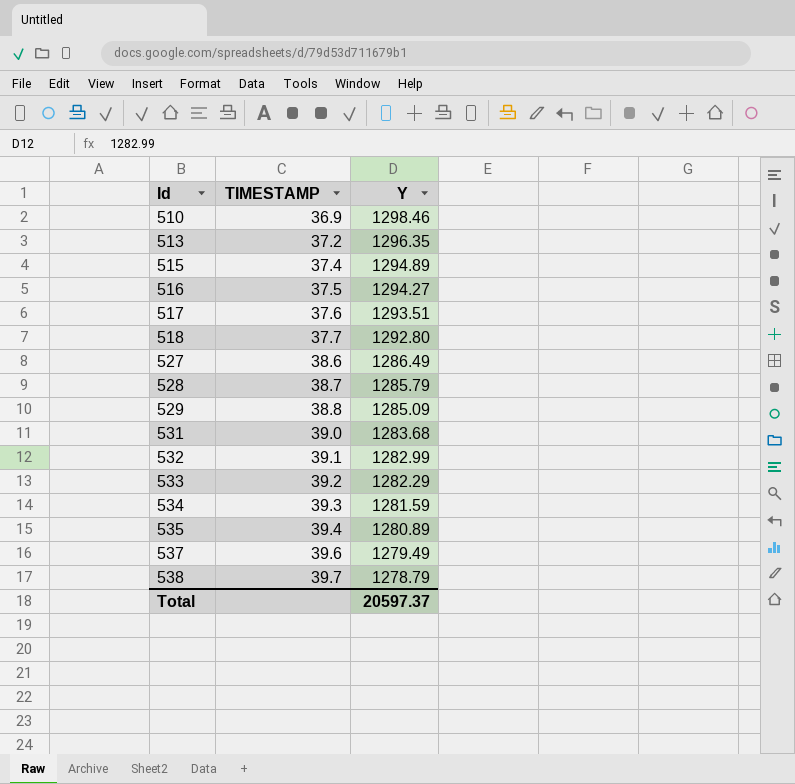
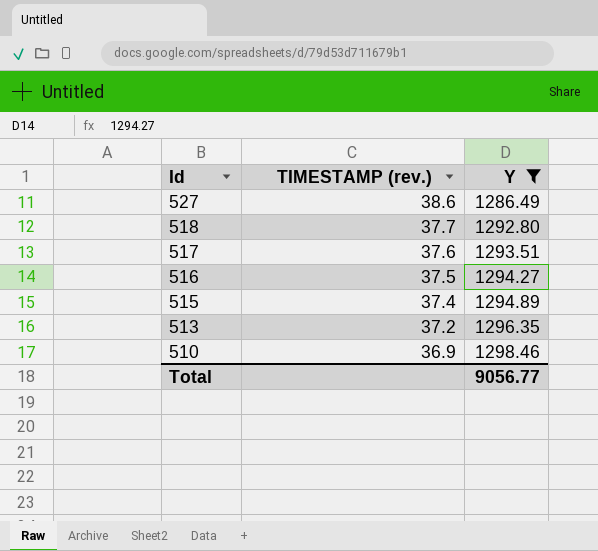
filter: none -> Y >= 1286.49
row order: Id ascending -> Id descending
column name: TIMESTAMP -> TIMESTAMP (rev.)
Total | Y: 20597.37 -> 9056.77

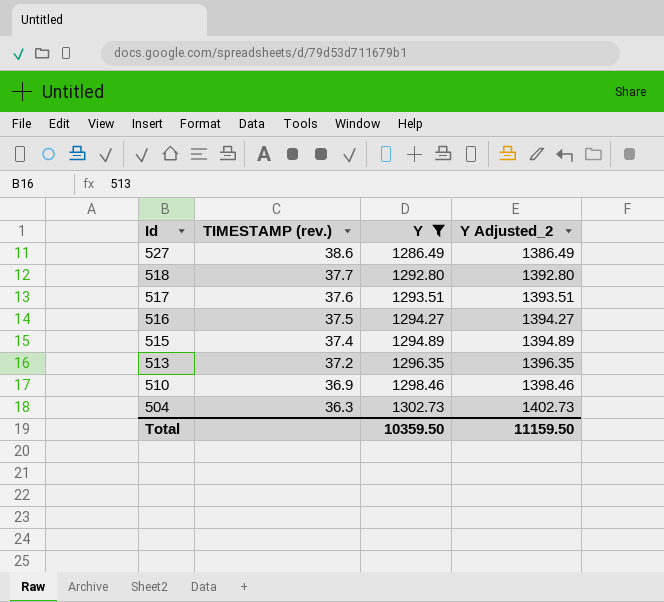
column Y Adjusted_2 | formula: none -> [Y] + 100
row 504: none -> 36.3 | 1302.73 | 1402.73
Total | Y: 9056.77 -> 10359.50

